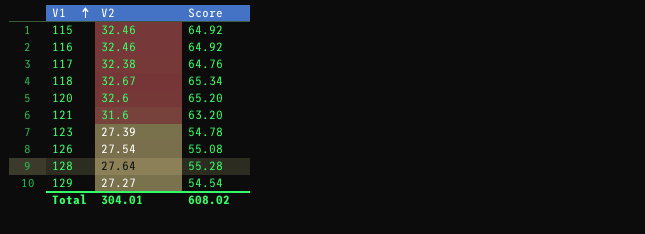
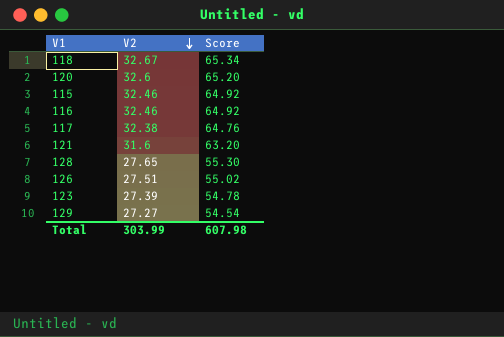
row order: V1 ascending -> V2 descending
128 | V2: 27.64 -> 27.65
128 | Score: 55.28 -> 55.30
126 | V2: 27.54 -> 27.51
126 | Score: 55.08 -> 55.02
Total | V2: 304.01 -> 303.99
Total | Score: 608.02 -> 607.98

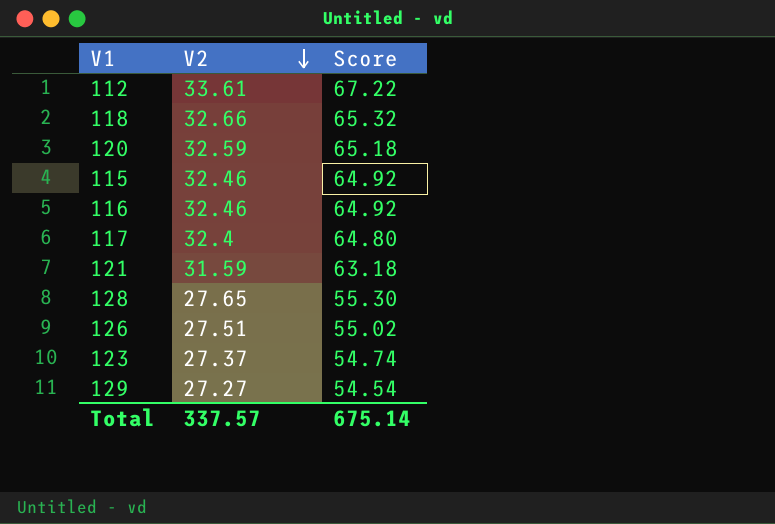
row 112: none -> 33.61 | 67.22
118 | V2: 32.67 -> 32.66
118 | Score: 65.34 -> 65.32
120 | V2: 32.6 -> 32.59
120 | Score: 65.20 -> 65.18
117 | V2: 32.38 -> 32.4
117 | Score: 64.76 -> 64.80
121 | V2: 31.6 -> 31.59
121 | Score: 63.20 -> 63.18
123 | V2: 27.39 -> 27.37
123 | Score: 54.78 -> 54.74
Total | V2: 303.99 -> 337.57
Total | Score: 607.98 -> 675.14

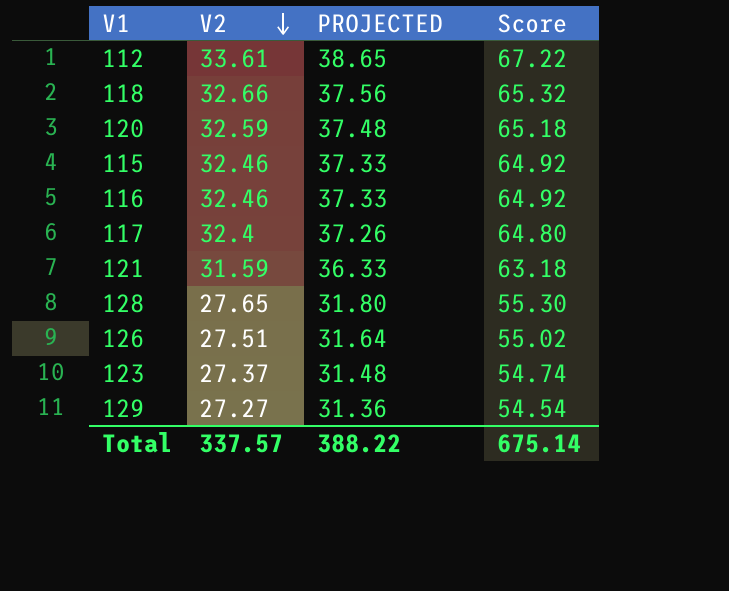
column PROJECTED | formula: none -> [V2] * 1.15

